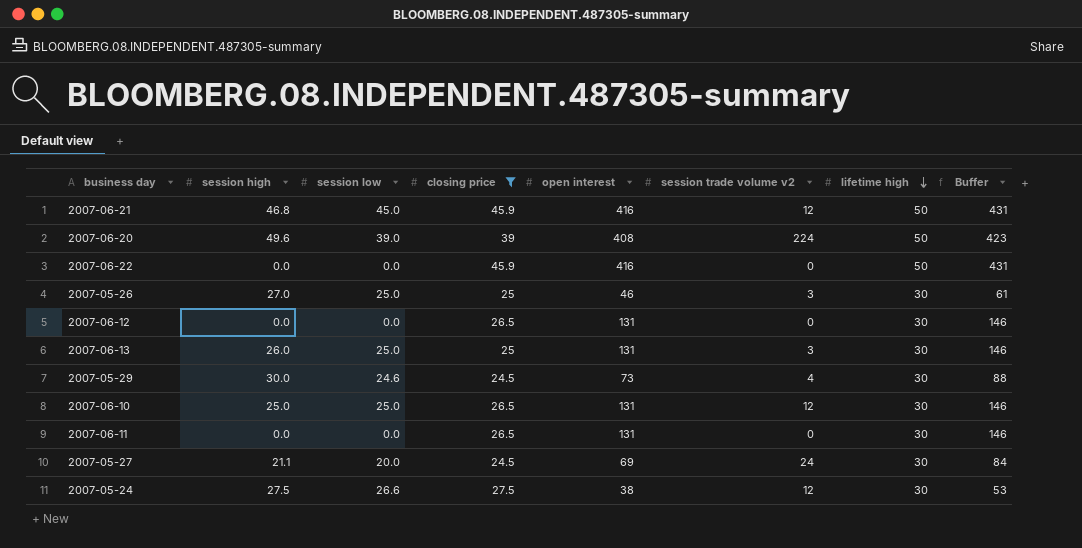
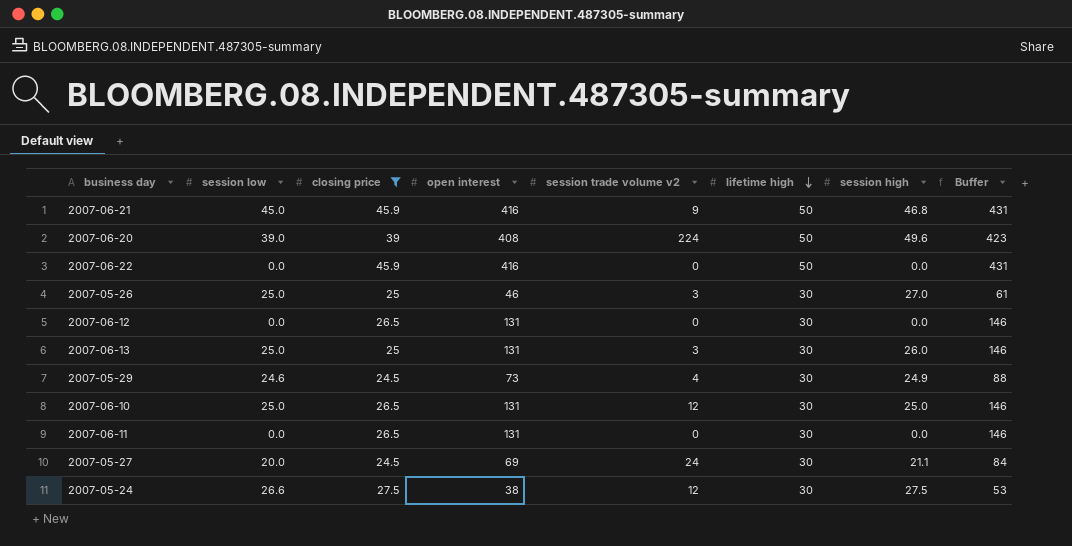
column session high | position: 2 -> 7
2007-06-21 | session trade volume v2: 12 -> 9
2007-05-29 | session high: 30.0 -> 24.9

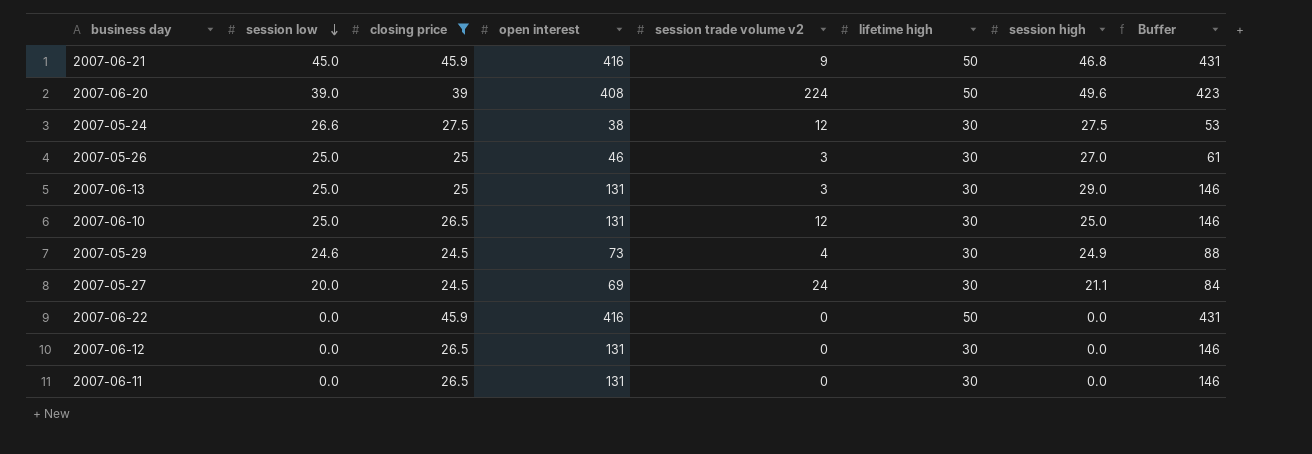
row order: lifetime high descending -> session low descending
2007-06-13 | session high: 26.0 -> 29.0

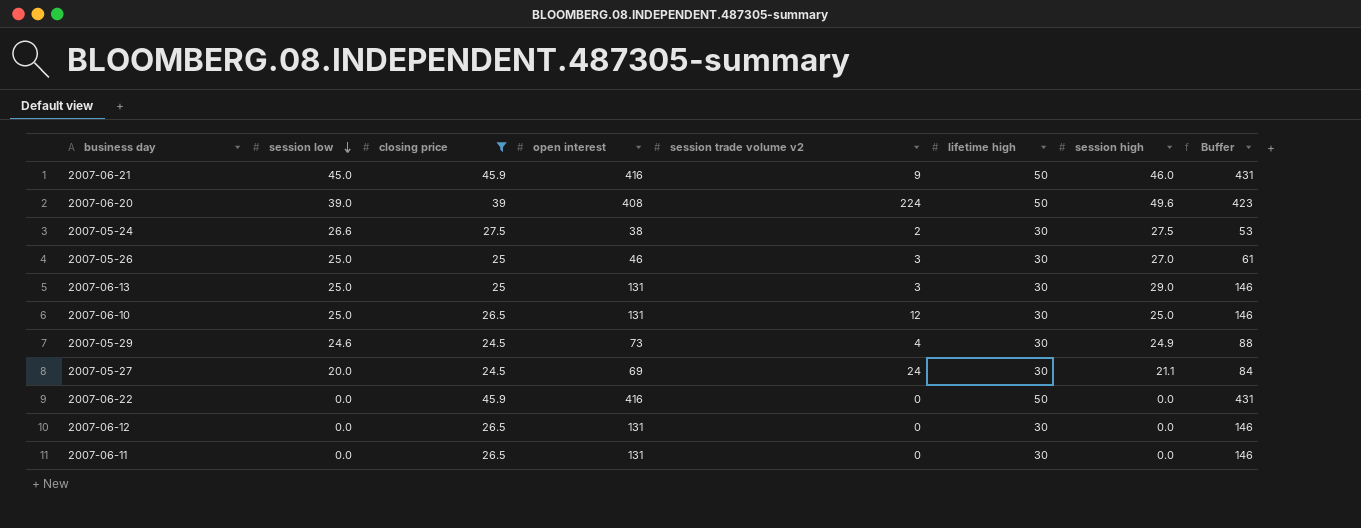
2007-06-21 | session high: 46.8 -> 46.0
2007-05-24 | session trade volume v2: 12 -> 2

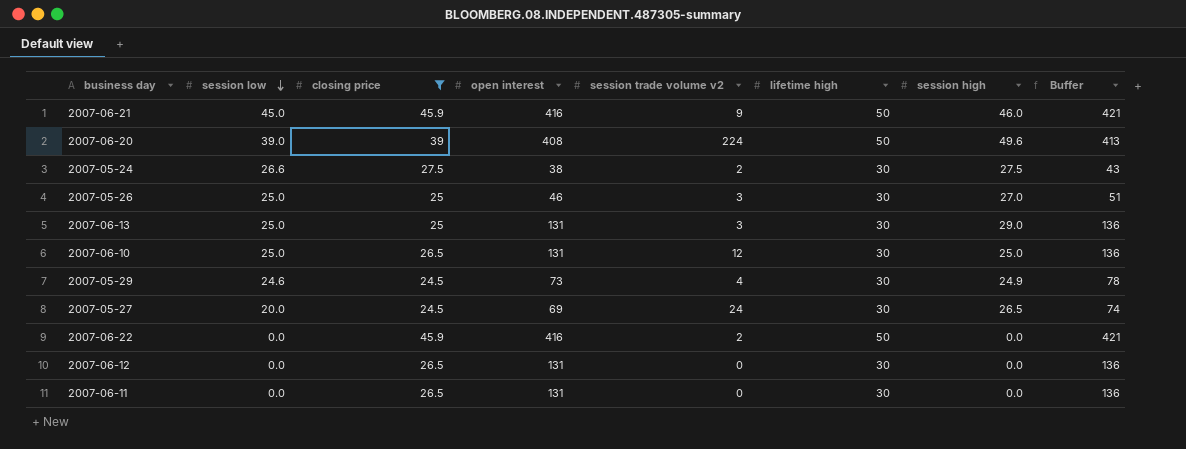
column Buffer | formula: [open interest] + 15 -> [open interest] + 5
2007-05-27 | session high: 21.1 -> 26.5
2007-06-22 | session trade volume v2: 0 -> 2

